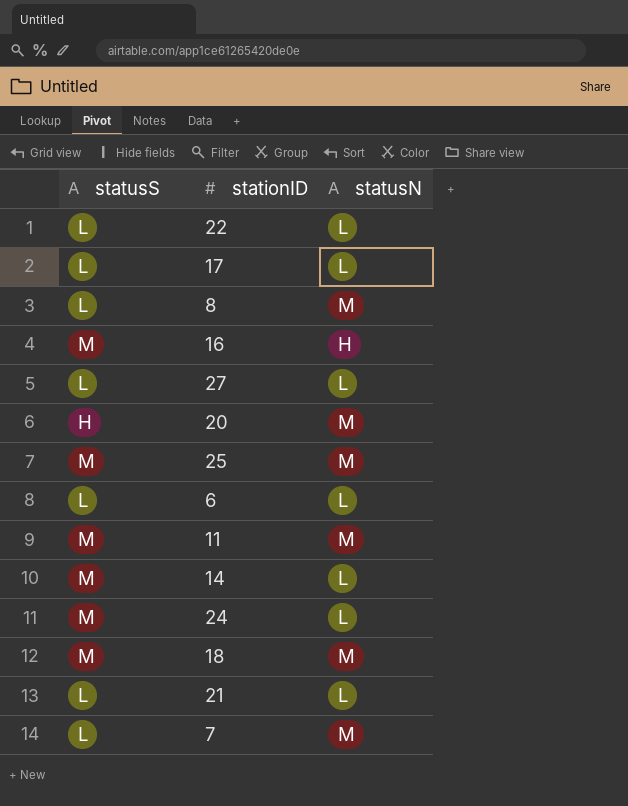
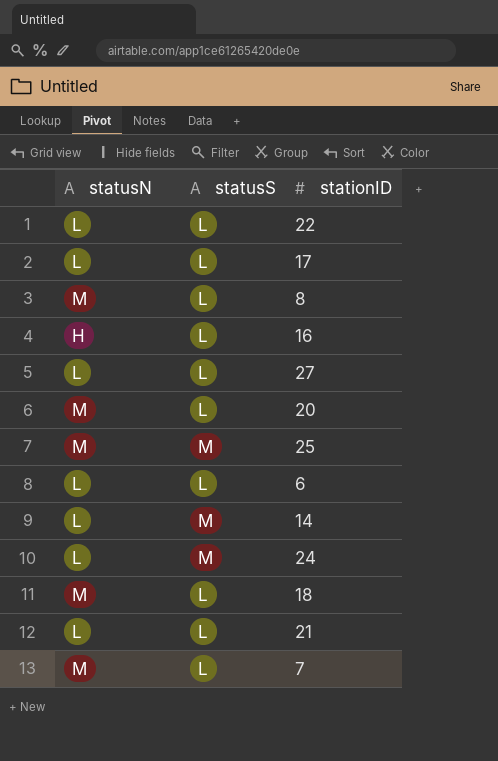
column statusN | position: 3 -> 1
row 11: M | M -> none
16 | statusS: M -> L
20 | statusS: H -> L
18 | statusS: M -> L

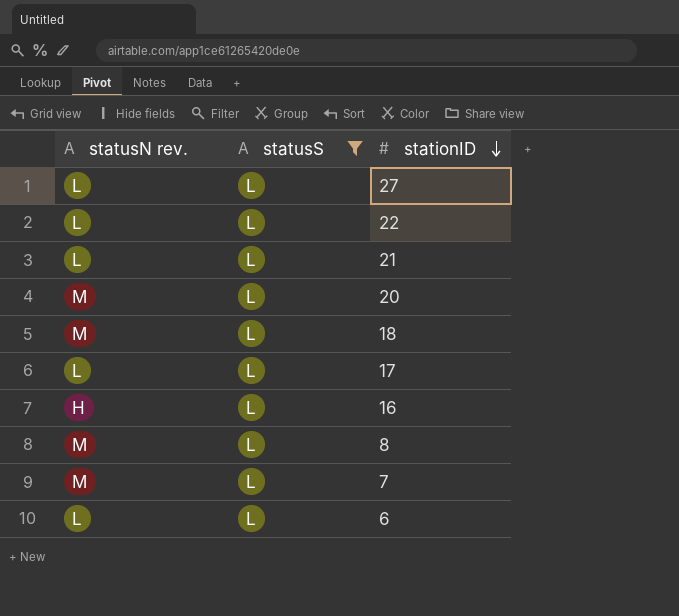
filter: none -> statusS = L
row order: none -> stationID descending
column name: statusN -> statusN rev.

